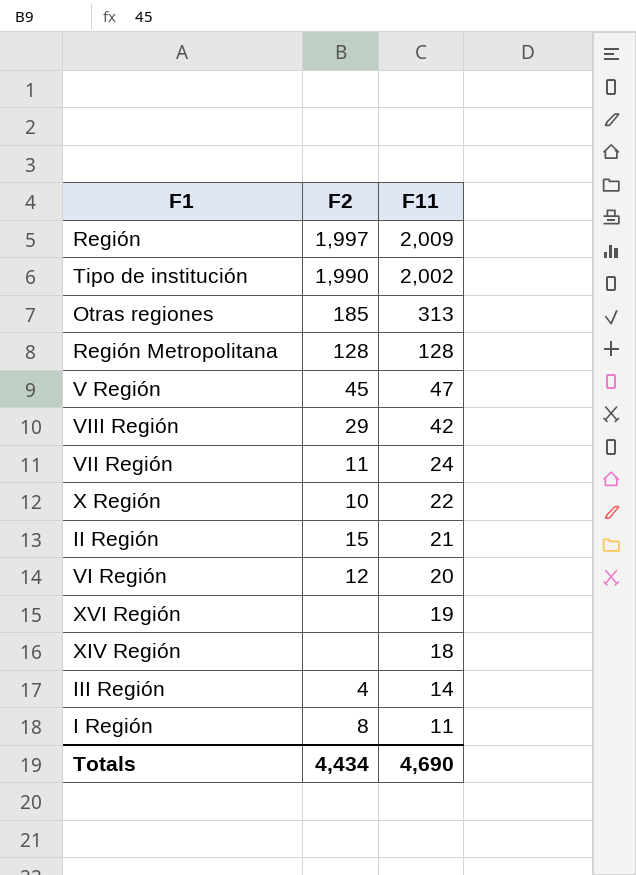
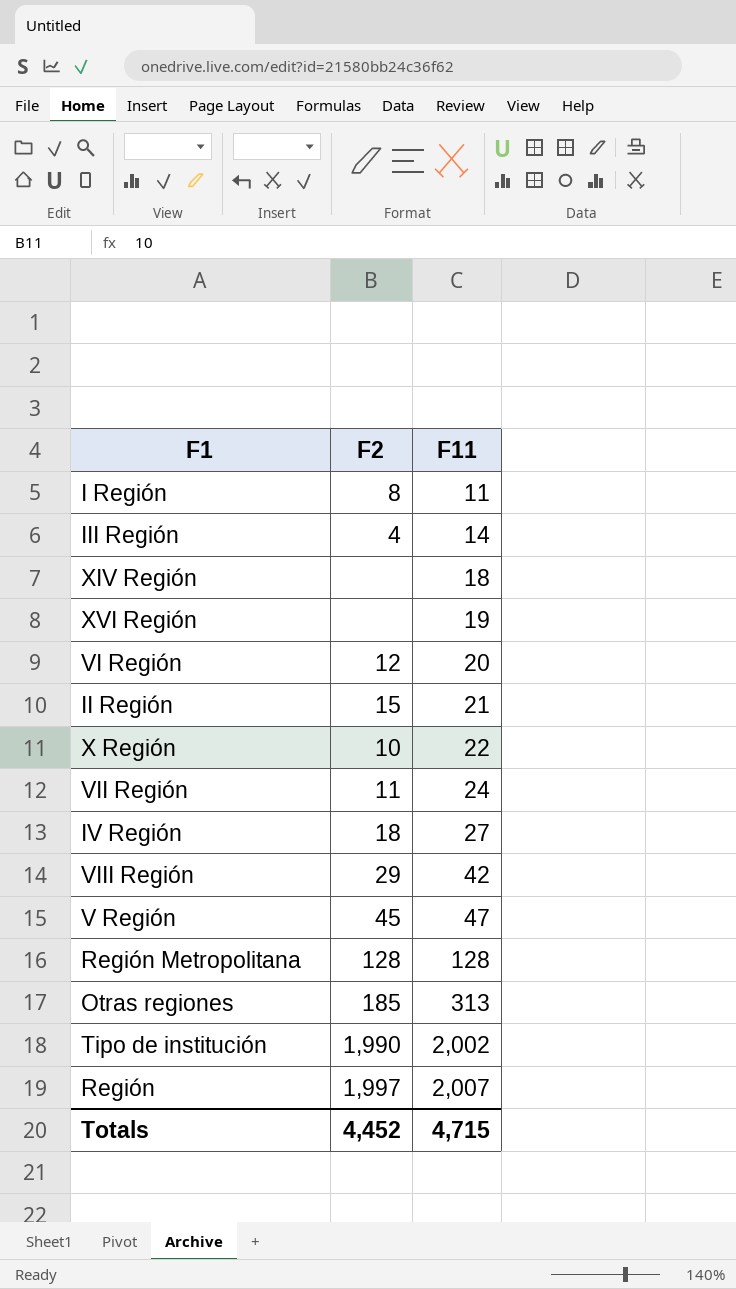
row order: F11 descending -> F11 ascending
row IV Región: none -> 18 | 27
Región | F11: 2,009 -> 2,007
Totals | F2: 4,434 -> 4,452
Totals | F11: 4,690 -> 4,715

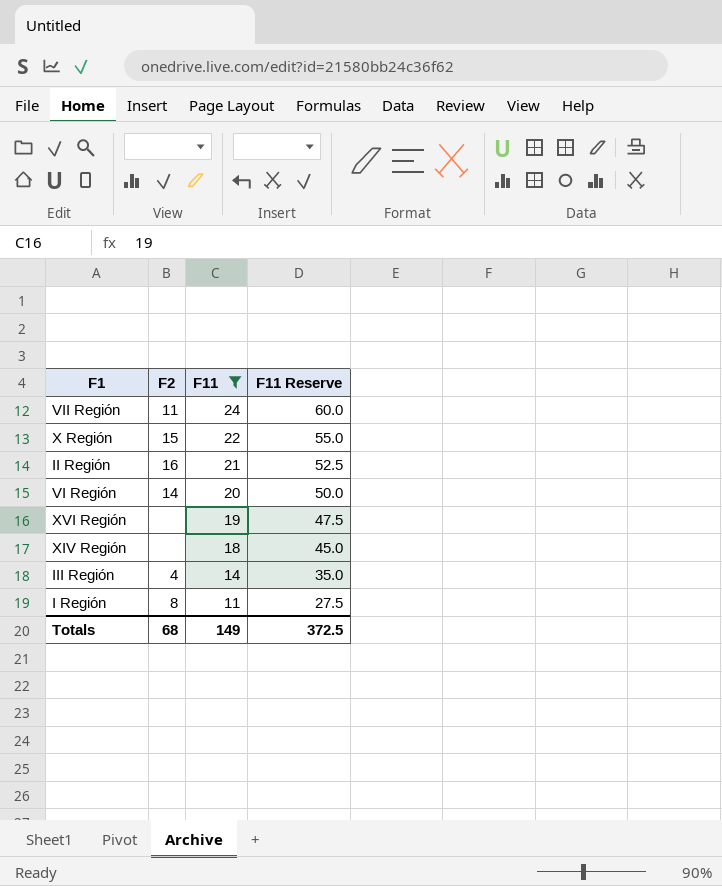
filter: none -> F11 <= 24
row order: F11 ascending -> F11 descending
column F11 Reserve | formula: none -> [F11] * 2.5
X Región | F2: 10 -> 15
II Región | F2: 15 -> 16
VI Región | F2: 12 -> 14
Totals | F2: 4,452 -> 68
Totals | F11: 4,715 -> 149

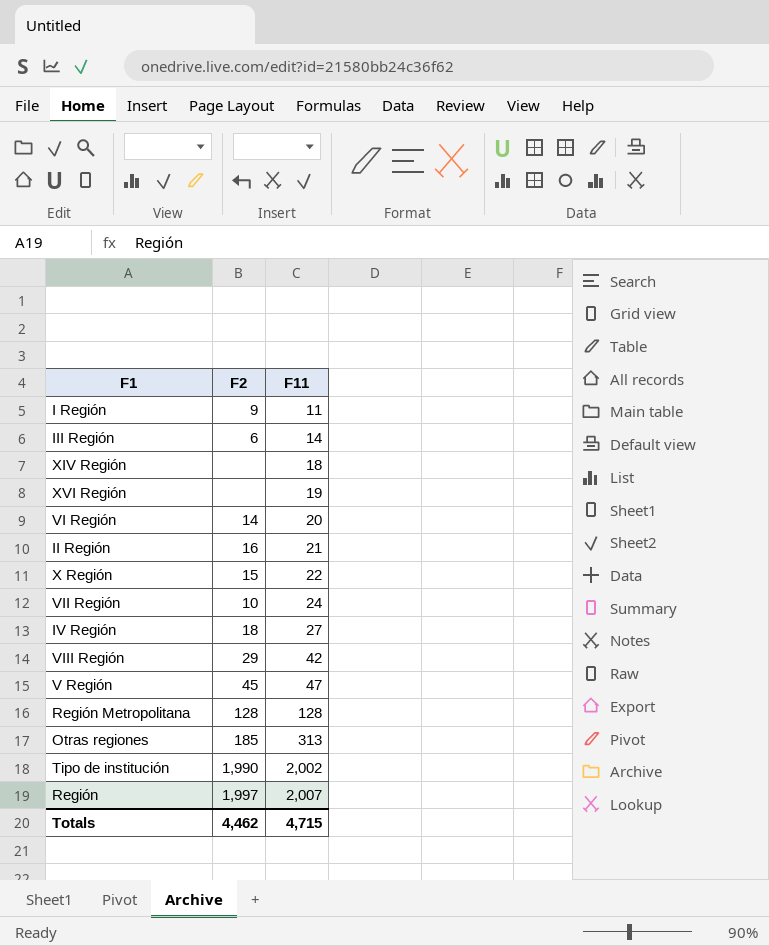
filter: F11 <= 24 -> none
row order: F11 descending -> F11 ascending
column F11 Reserve | formula: [F11] * 2.5 -> none
I Región | F2: 8 -> 9
III Región | F2: 4 -> 6
VII Región | F2: 11 -> 10
Totals | F2: 68 -> 4,462
Totals | F11: 149 -> 4,715

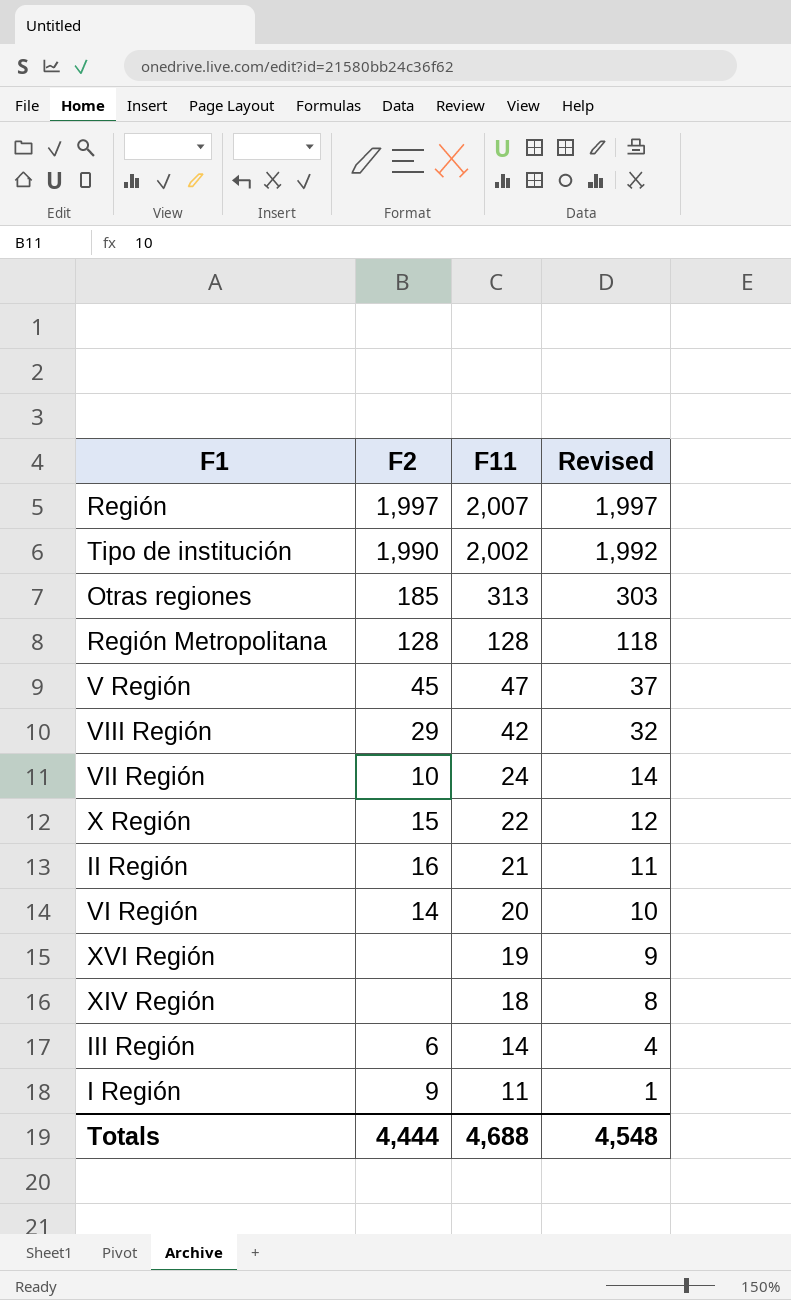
row order: F11 ascending -> F11 descending
column Revised | formula: none -> [F11] - 10
row IV Región: 18 | 27 -> none
Totals | F2: 4,462 -> 4,444
Totals | F11: 4,715 -> 4,688

